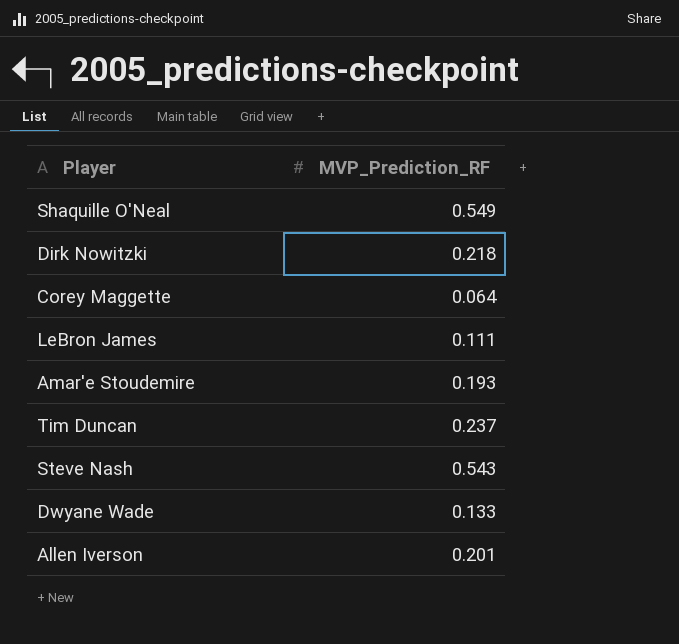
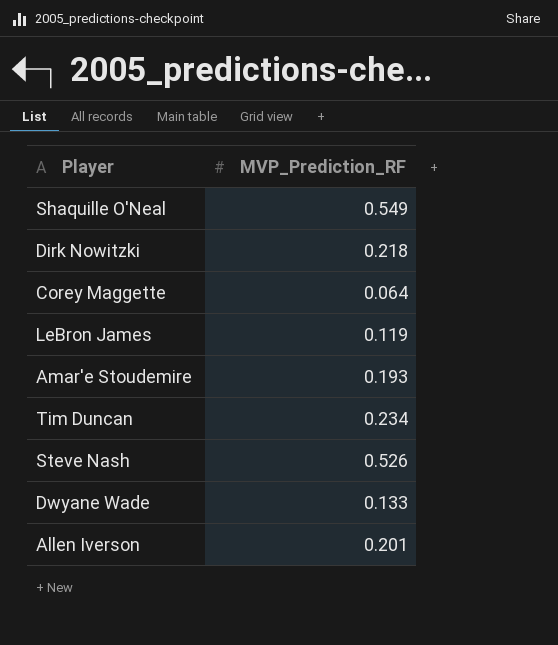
LeBron James | MVP_Prediction_RF: 0.111 -> 0.119
Tim Duncan | MVP_Prediction_RF: 0.237 -> 0.234
Steve Nash | MVP_Prediction_RF: 0.543 -> 0.526

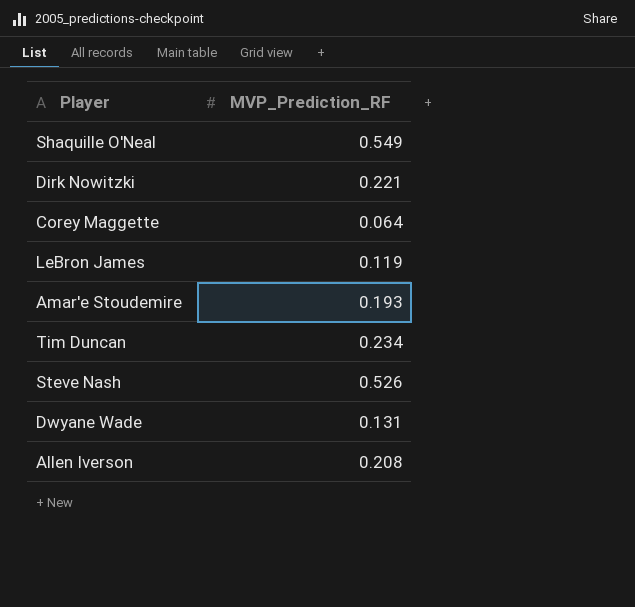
Dirk Nowitzki | MVP_Prediction_RF: 0.218 -> 0.221
Dwyane Wade | MVP_Prediction_RF: 0.133 -> 0.131
Allen Iverson | MVP_Prediction_RF: 0.201 -> 0.208

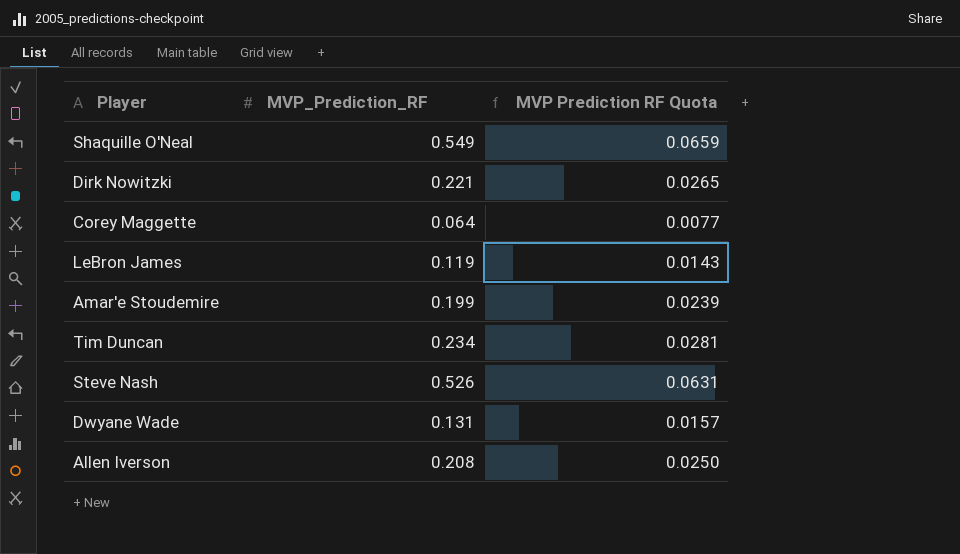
column MVP Prediction RF Quota | formula: none -> [MVP_Prediction_RF] * 0.12
Amar'e Stoudemire | MVP_Prediction_RF: 0.193 -> 0.199

